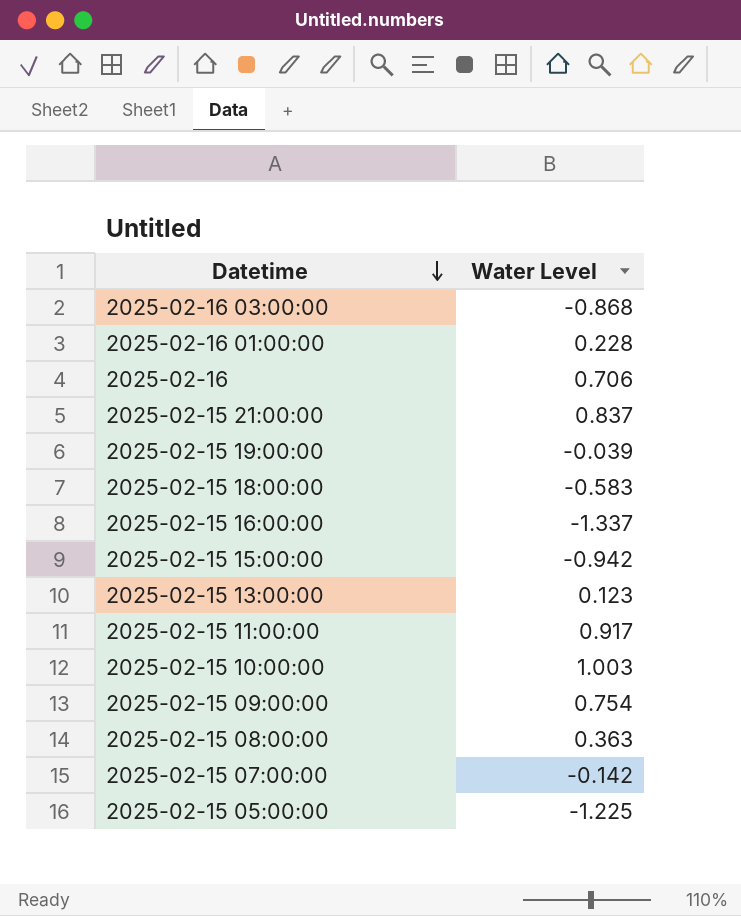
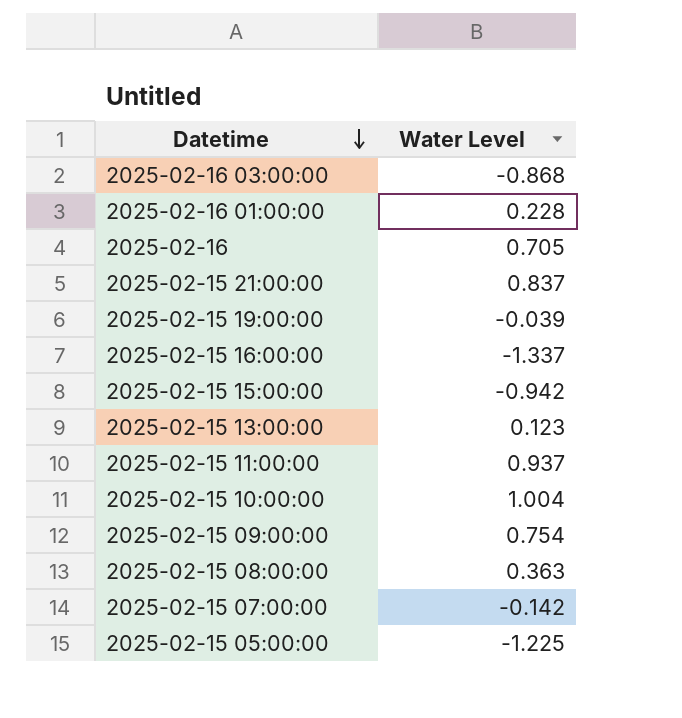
row 2025-02-15 18:00:00: -0.583 -> none
2025-02-16 | Water Level: 0.706 -> 0.705
2025-02-15 11:00:00 | Water Level: 0.917 -> 0.937
2025-02-15 10:00:00 | Water Level: 1.003 -> 1.004

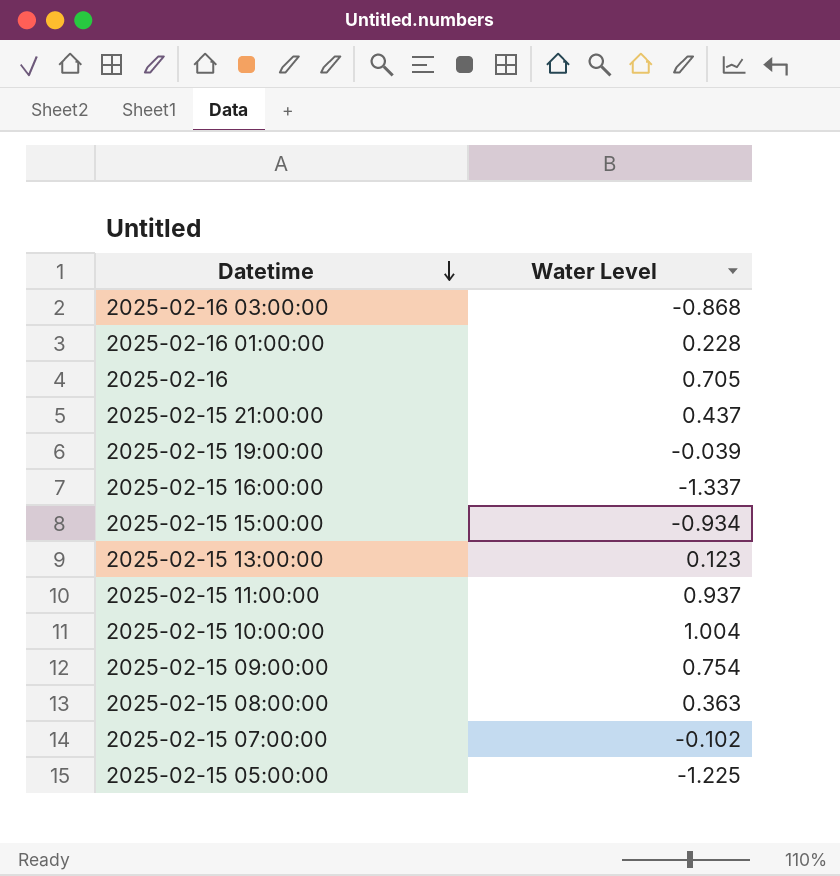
2025-02-15 21:00:00 | Water Level: 0.837 -> 0.437
2025-02-15 15:00:00 | Water Level: -0.942 -> -0.934
2025-02-15 07:00:00 | Water Level: -0.142 -> -0.102

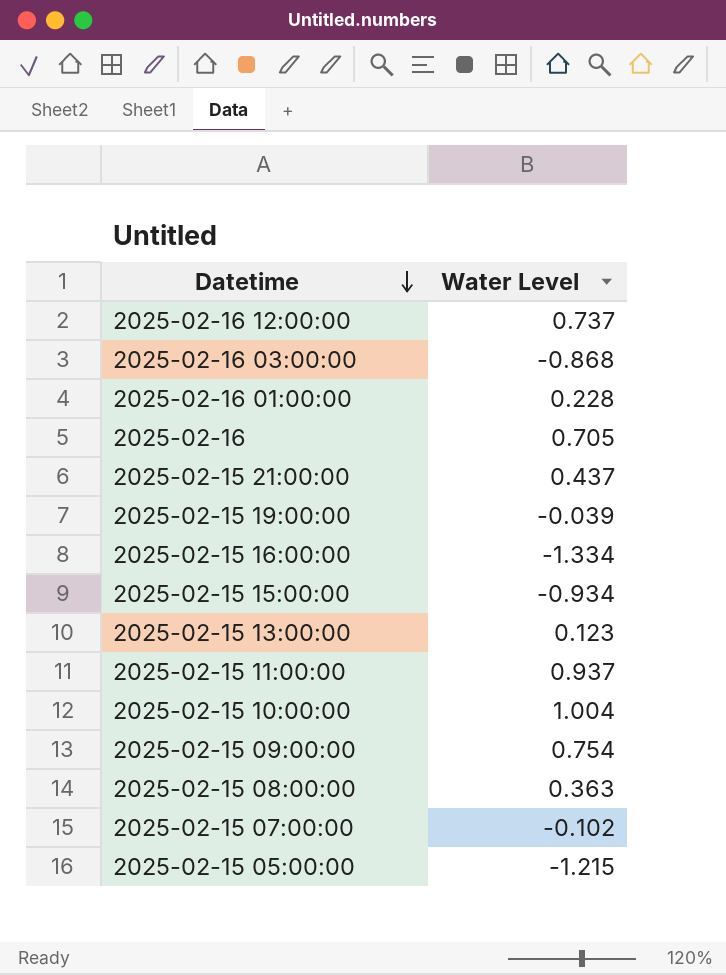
row 2025-02-16 12:00:00: none -> 0.737
2025-02-15 16:00:00 | Water Level: -1.337 -> -1.334
2025-02-15 05:00:00 | Water Level: -1.225 -> -1.215

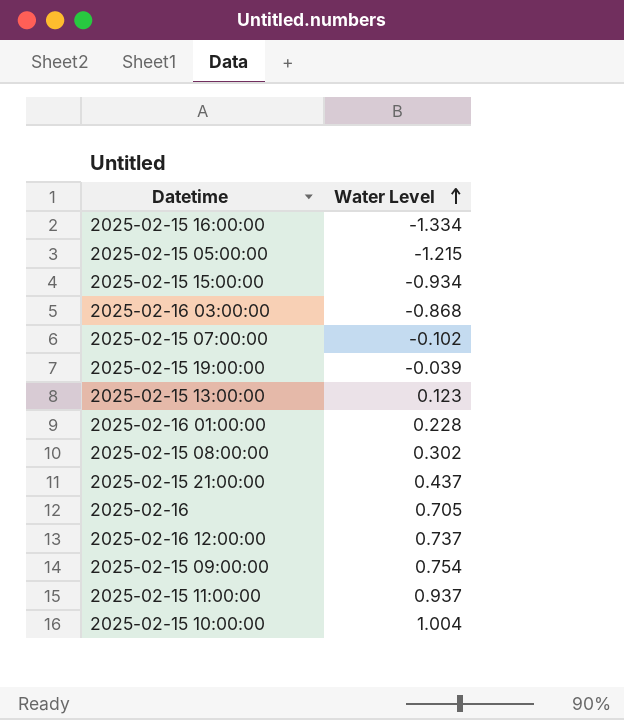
row order: Datetime descending -> Water Level ascending
2025-02-15 08:00:00 | Water Level: 0.363 -> 0.302

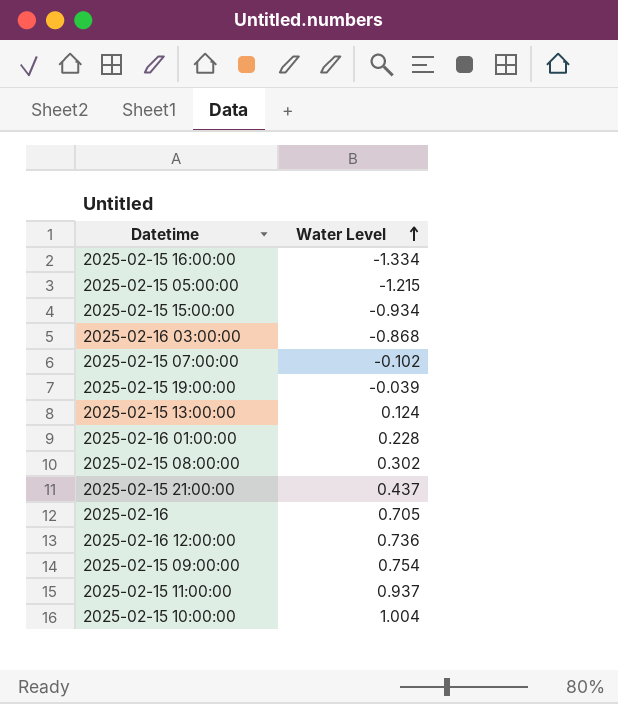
2025-02-15 13:00:00 | Water Level: 0.123 -> 0.124
2025-02-16 12:00:00 | Water Level: 0.737 -> 0.736

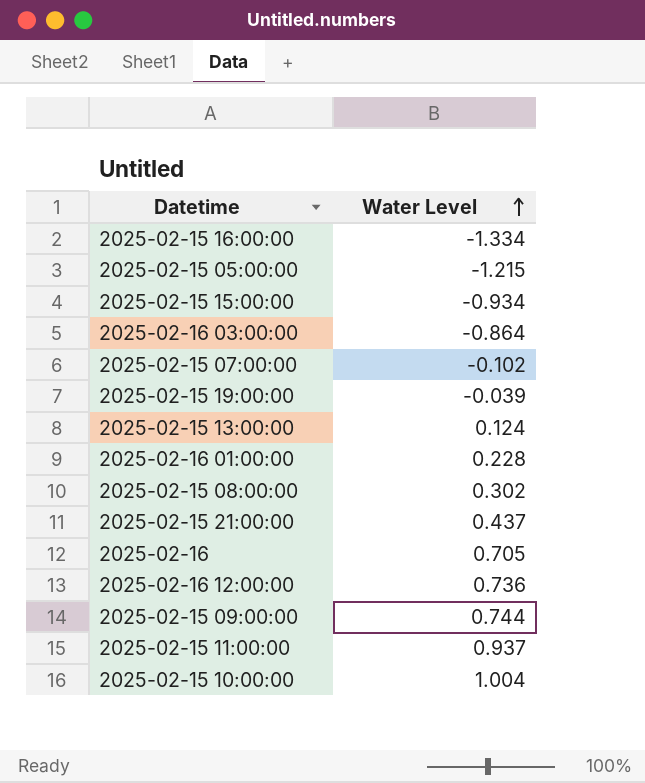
2025-02-16 03:00:00 | Water Level: -0.868 -> -0.864
2025-02-15 09:00:00 | Water Level: 0.754 -> 0.744

